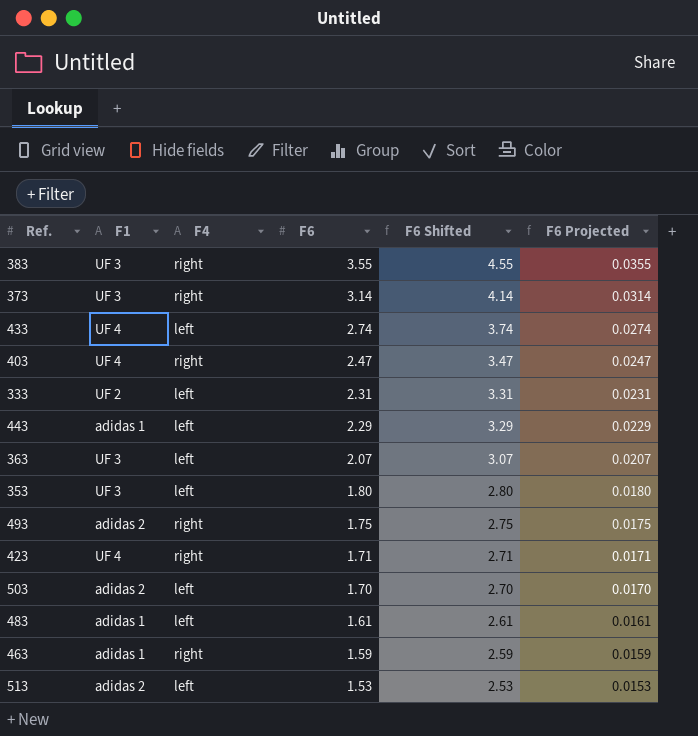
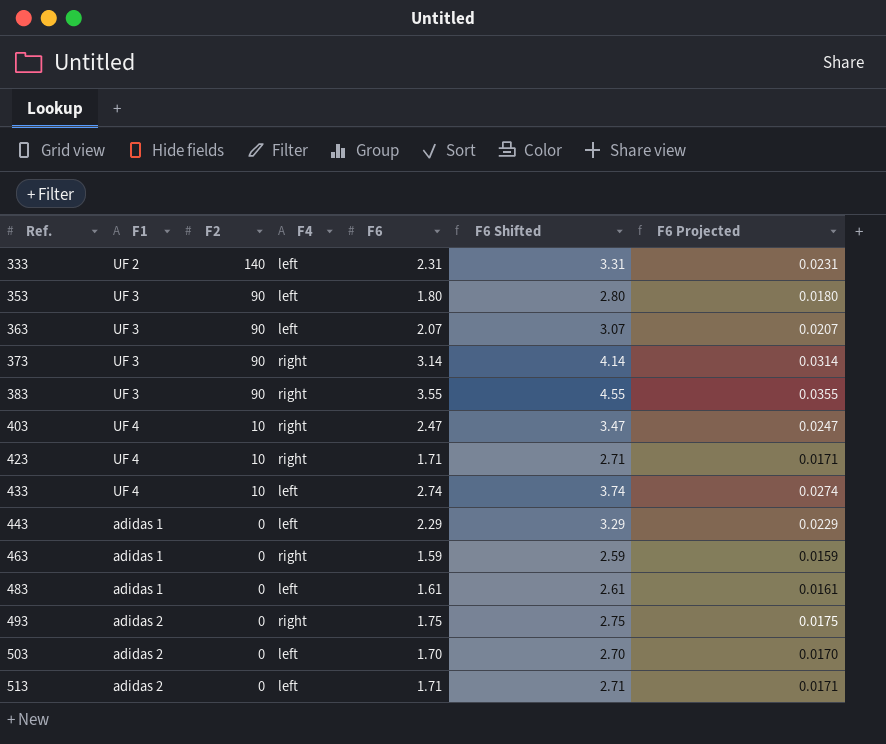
row order: F6 descending -> Ref. ascending
column F2 | position: none -> 3
513 | F6: 1.53 -> 1.71
513 | F6 Shifted: 2.53 -> 2.71
513 | F6 Projected: 0.0153 -> 0.0171

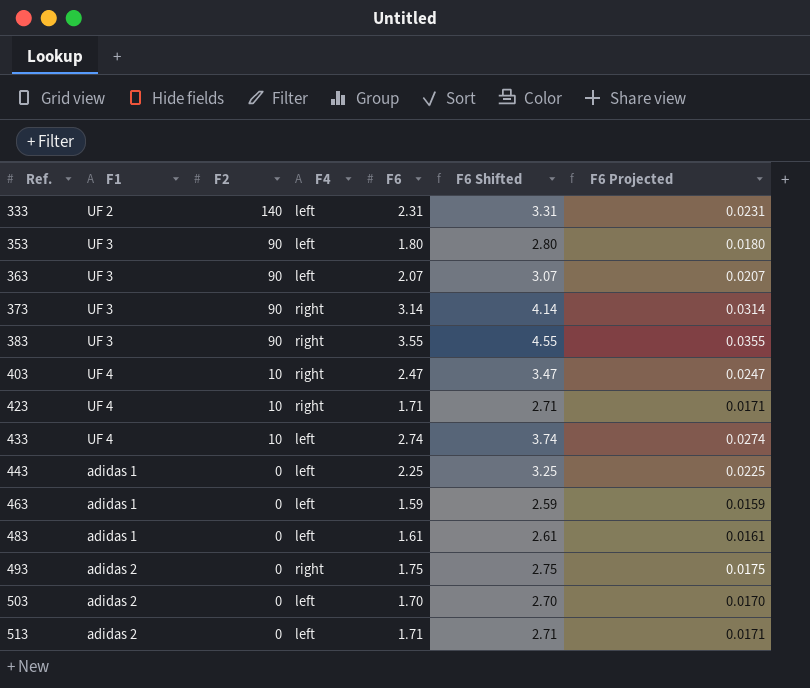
443 | F6: 2.29 -> 2.25
443 | F6 Shifted: 3.29 -> 3.25
443 | F6 Projected: 0.0229 -> 0.0225
463 | F4: right -> left

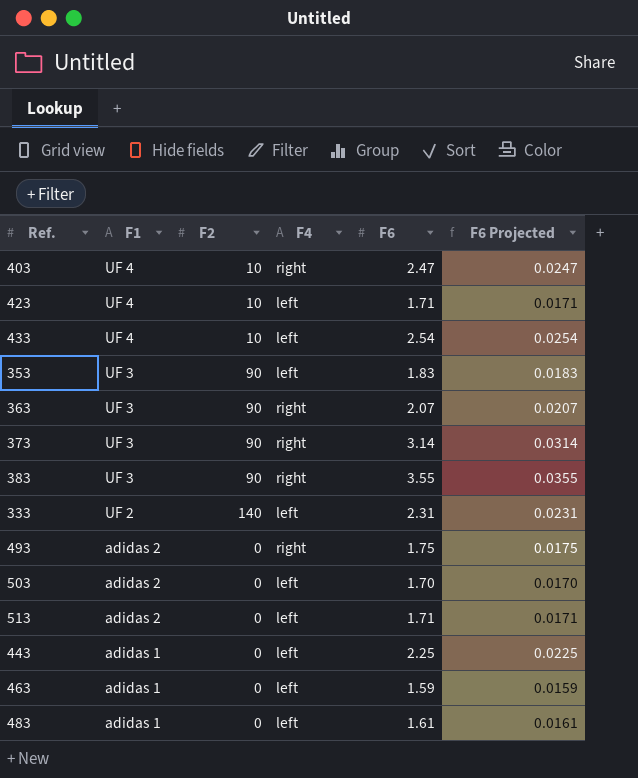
row order: Ref. ascending -> F1 descending
column F6 Shifted | formula: [F6] + 1 -> none
423 | F4: right -> left
433 | F6: 2.74 -> 2.54
433 | F6 Projected: 0.0274 -> 0.0254
353 | F6: 1.80 -> 1.83
353 | F6 Projected: 0.0180 -> 0.0183
363 | F4: left -> right

